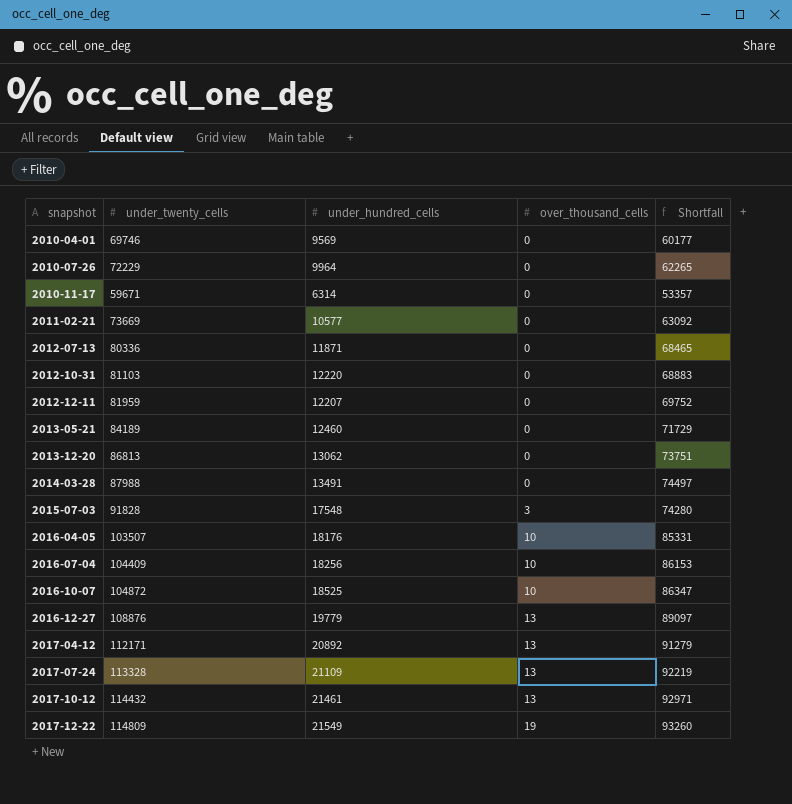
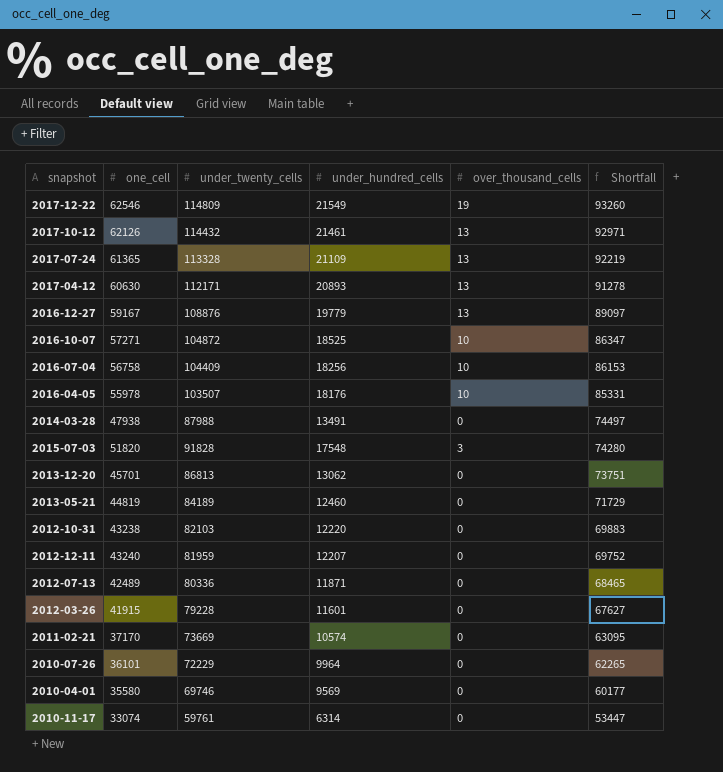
row order: snapshot ascending -> Shortfall descending
column one_cell | position: none -> 2
2017-04-12 | under_hundred_cells: 20892 -> 20893
2017-04-12 | Shortfall: 91279 -> 91278
2012-10-31 | under_twenty_cells: 81103 -> 82103
2012-10-31 | Shortfall: 68883 -> 69883
row 2012-03-26: none -> 41915 | 79228 | 11601 | 0 | 67627
2011-02-21 | under_hundred_cells: 10577 -> 10574
2011-02-21 | Shortfall: 63092 -> 63095
2010-11-17 | under_twenty_cells: 59671 -> 59761
2010-11-17 | Shortfall: 53357 -> 53447

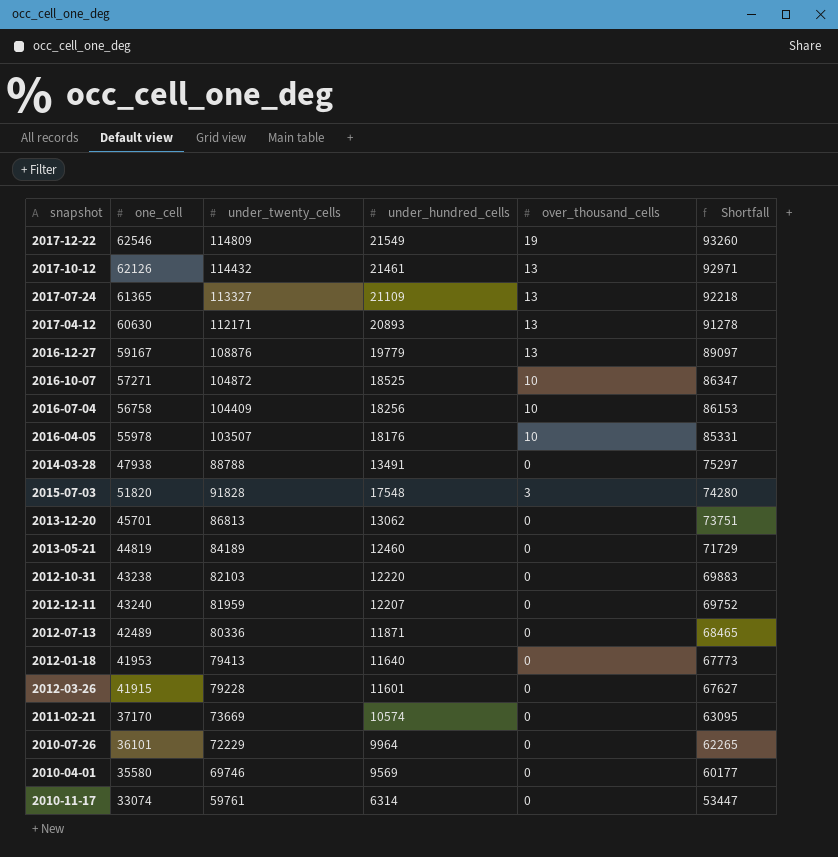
2017-07-24 | under_twenty_cells: 113328 -> 113327
2017-07-24 | Shortfall: 92219 -> 92218
2014-03-28 | under_twenty_cells: 87988 -> 88788
2014-03-28 | Shortfall: 74497 -> 75297
row 2012-01-18: none -> 41953 | 79413 | 11640 | 0 | 67773

